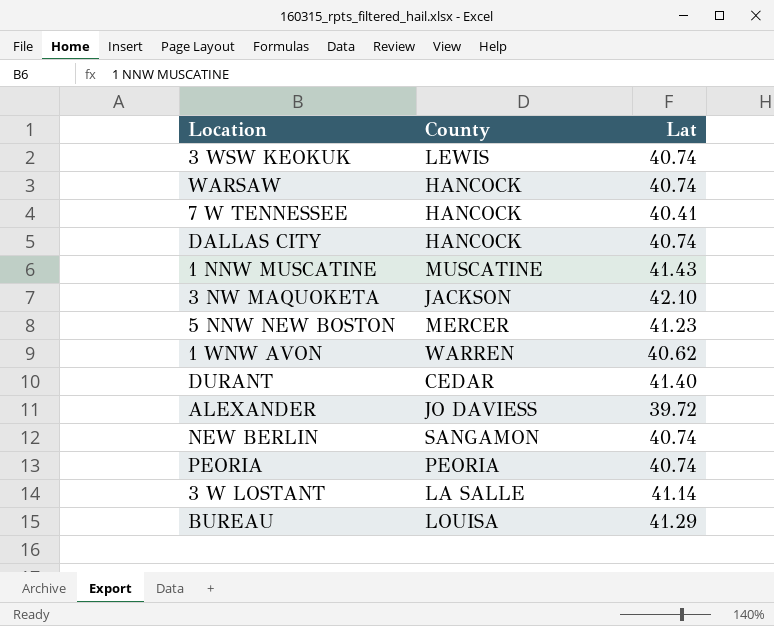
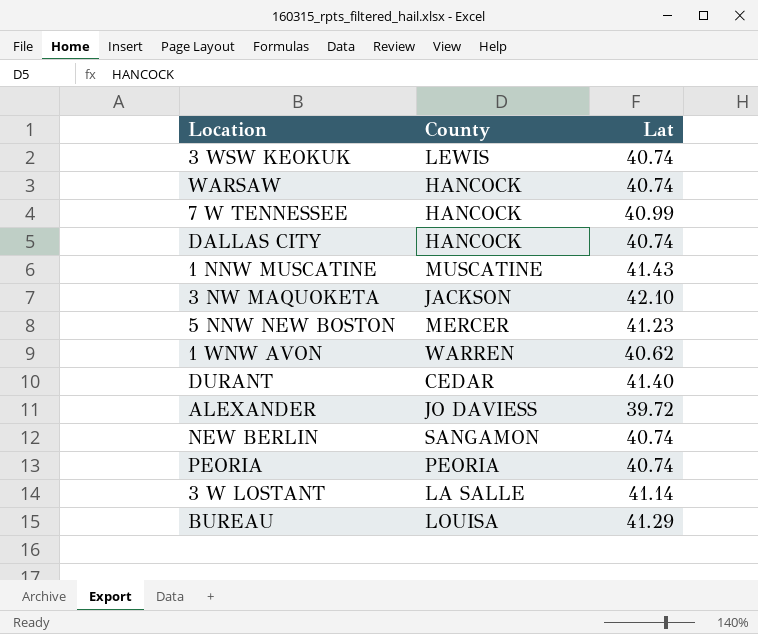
7 W TENNESSEE | Lat: 40.41 -> 40.99

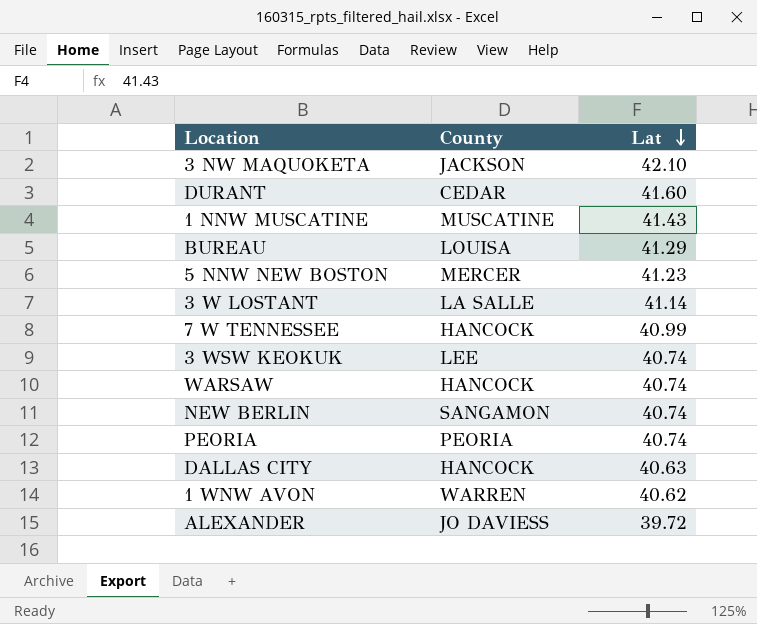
row order: none -> Lat descending
DURANT | Lat: 41.40 -> 41.60
3 WSW KEOKUK | County: LEWIS -> LEE
DALLAS CITY | Lat: 40.74 -> 40.63

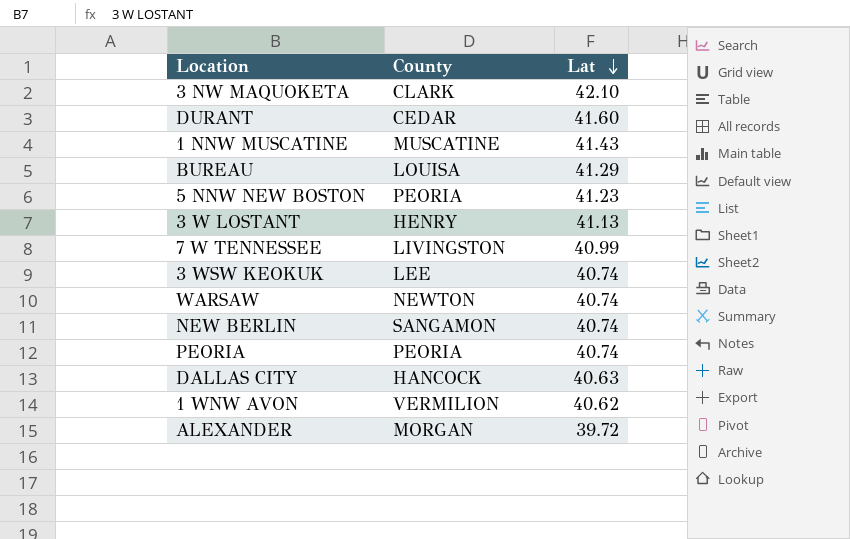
3 NW MAQUOKETA | County: JACKSON -> CLARK
5 NNW NEW BOSTON | County: MERCER -> PEORIA
3 W LOSTANT | County: LA SALLE -> HENRY
3 W LOSTANT | Lat: 41.14 -> 41.13
7 W TENNESSEE | County: HANCOCK -> LIVINGSTON
WARSAW | County: HANCOCK -> NEWTON
1 WNW AVON | County: WARREN -> VERMILION
ALEXANDER | County: JO DAVIESS -> MORGAN

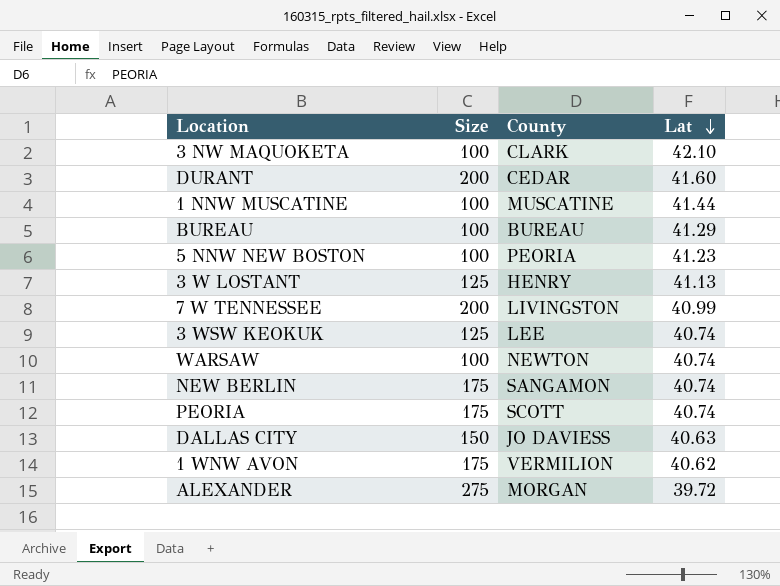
column Size | position: none -> 2
1 NNW MUSCATINE | Lat: 41.43 -> 41.44
BUREAU | County: LOUISA -> BUREAU
PEORIA | County: PEORIA -> SCOTT
DALLAS CITY | County: HANCOCK -> JO DAVIESS

